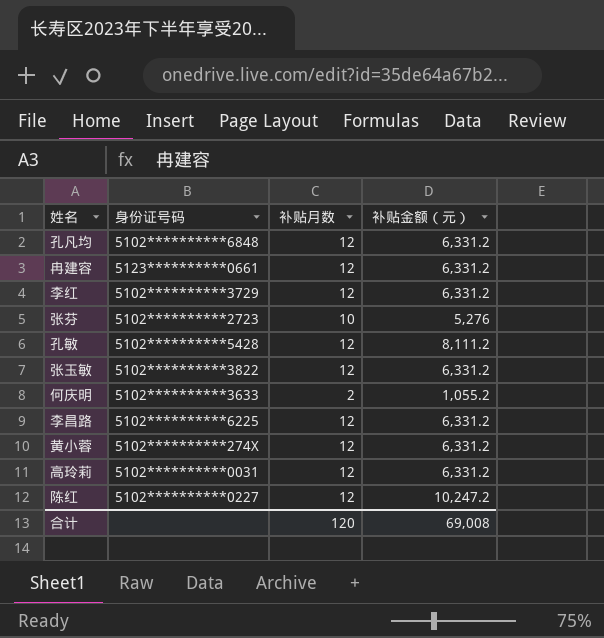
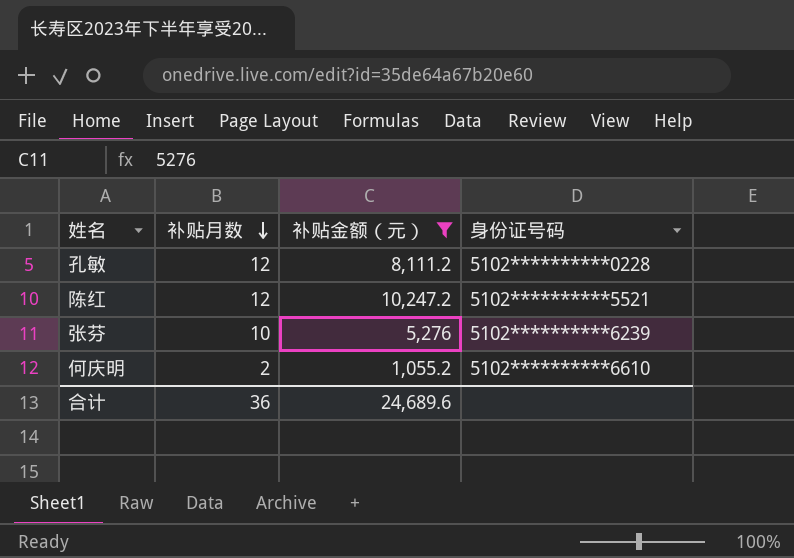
filter: none -> 补贴金额（元） != 6,331.2
row order: none -> 补贴月数 descending
column 身份证号码 | position: 2 -> 4
孔敏 | 身份证号码: 5102**********5428 -> 5102**********0228
陈红 | 身份证号码: 5102**********0227 -> 5102**********5521
张芬 | 身份证号码: 5102**********2723 -> 5102**********6239
何庆明 | 身份证号码: 5102**********3633 -> 5102**********6610
合计 | 补贴月数: 120 -> 36
合计 | 补贴金额（元）: 69,008 -> 24,689.6

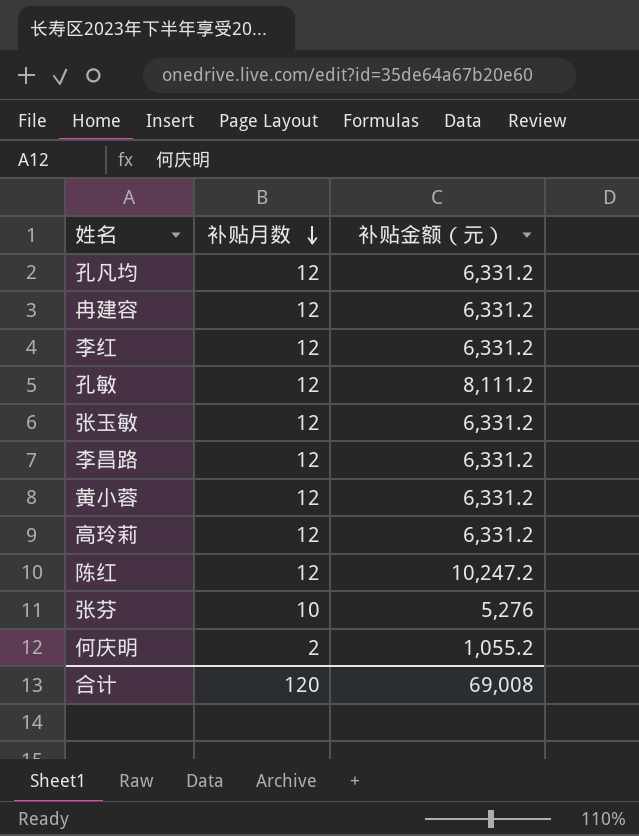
filter: 补贴金额（元） != 6,331.2 -> none
column 身份证号码 | position: 4 -> none
合计 | 补贴月数: 36 -> 120
合计 | 补贴金额（元）: 24,689.6 -> 69,008

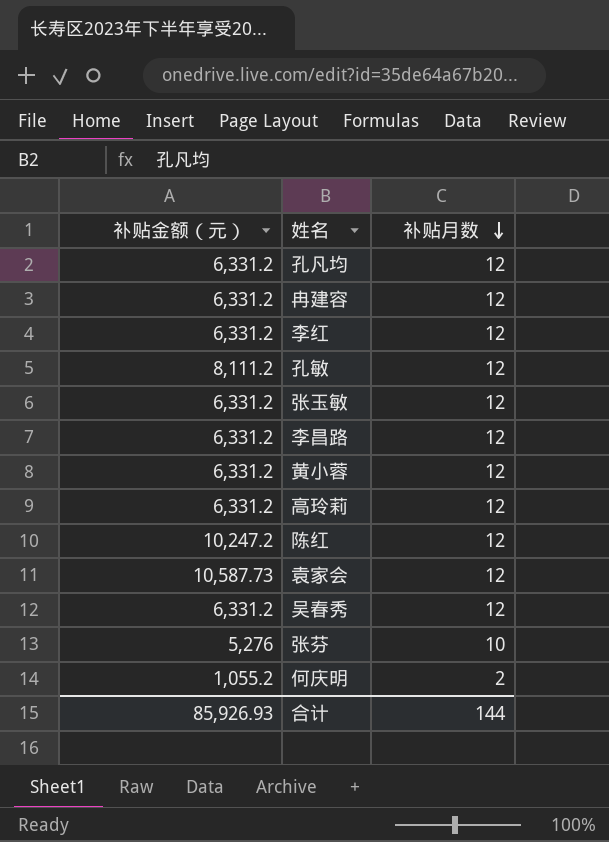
column 补贴金额（元） | position: 3 -> 1
row 袁家会: none -> 10,587.73 | 12
row 吴春秀: none -> 6,331.2 | 12
合计 | 补贴金额（元）: 69,008 -> 85,926.93
合计 | 补贴月数: 120 -> 144

